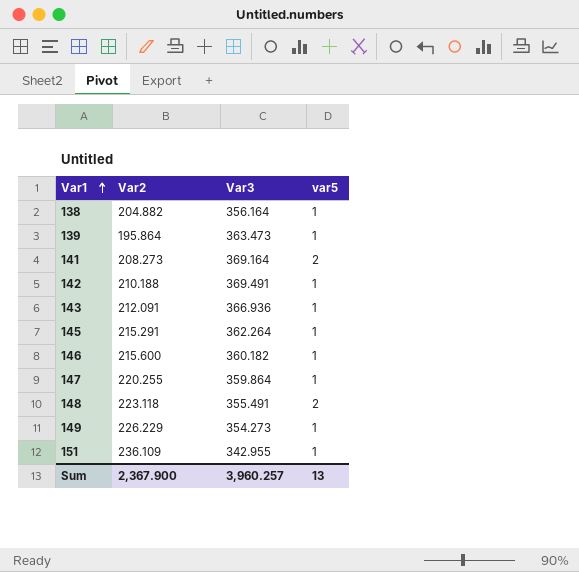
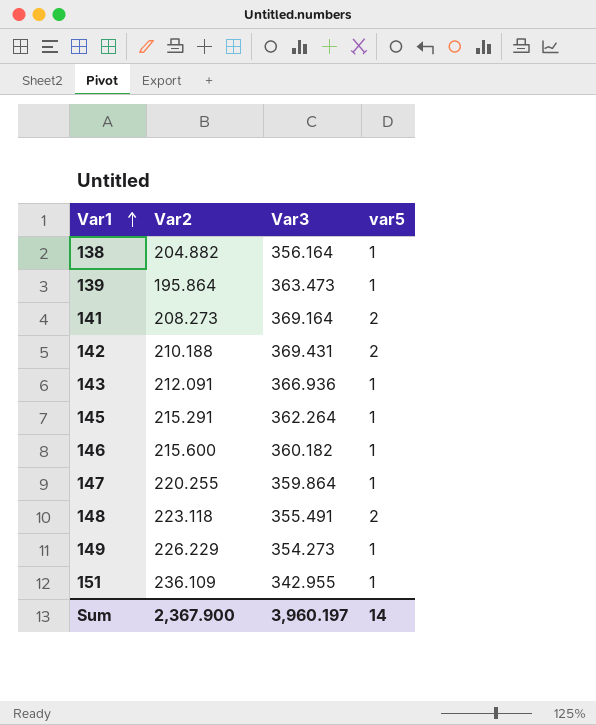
142 | Var3: 369.491 -> 369.431
142 | var5: 1 -> 2
Sum | Var3: 3,960.257 -> 3,960.197
Sum | var5: 13 -> 14

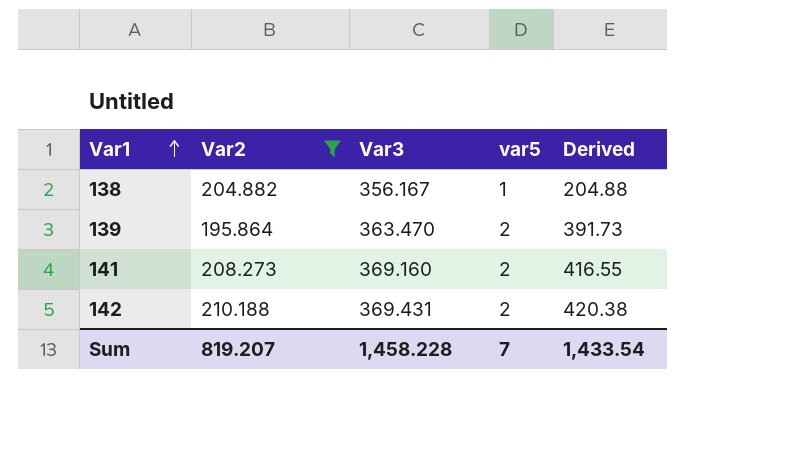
filter: none -> Var2 <= 210.188
column Derived | formula: none -> [Var2] * [var5]
138 | Var3: 356.164 -> 356.167
139 | Var3: 363.473 -> 363.470
139 | var5: 1 -> 2
141 | Var3: 369.164 -> 369.160
Sum | Var2: 2,367.900 -> 819.207
Sum | Var3: 3,960.197 -> 1,458.228
Sum | var5: 14 -> 7

